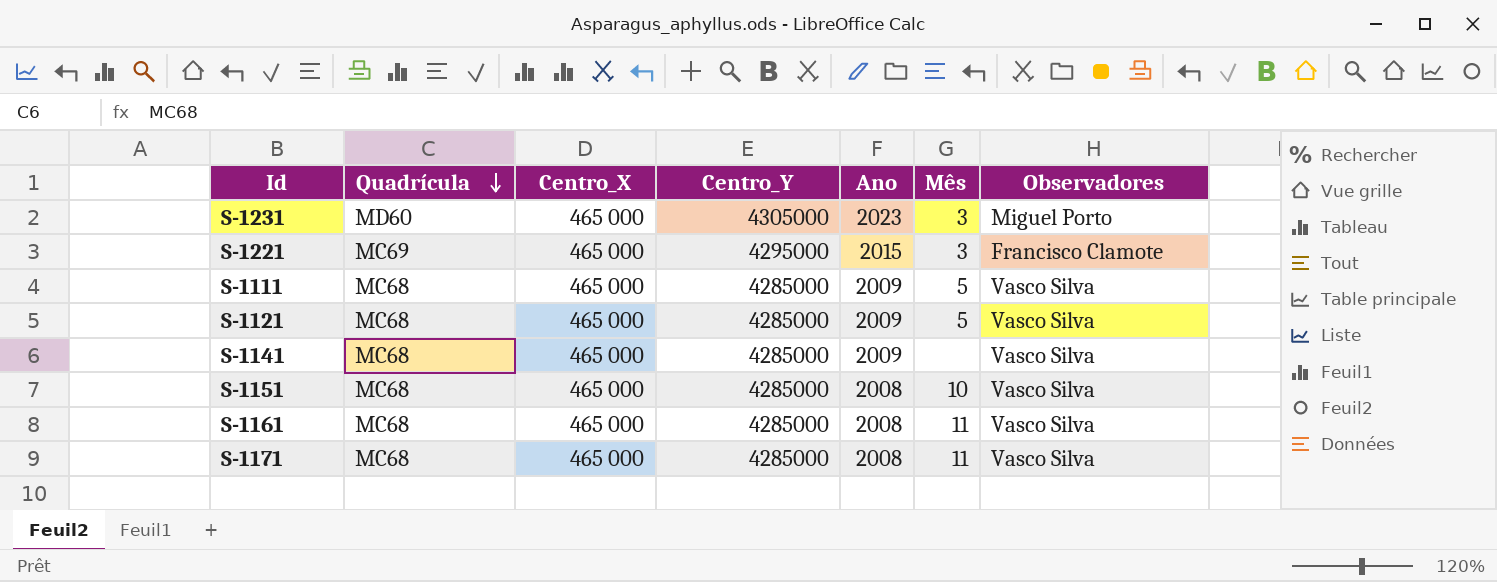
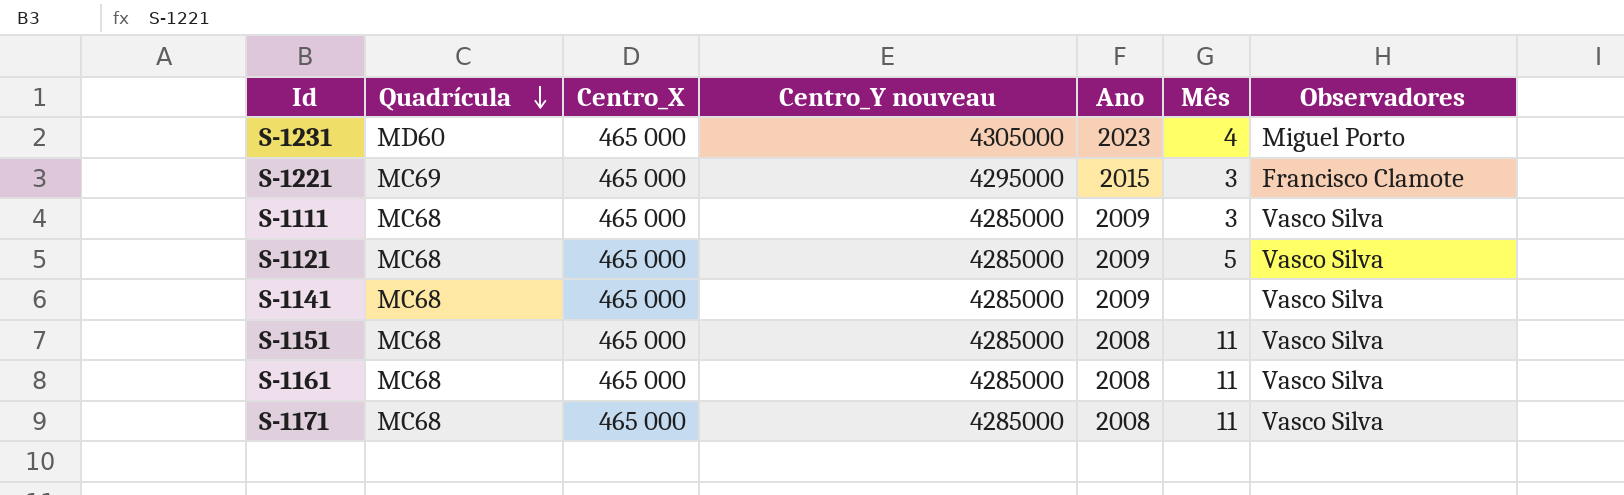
column name: Centro_Y -> Centro_Y nouveau
S-1231 | Mês: 3 -> 4
S-1111 | Mês: 5 -> 3
S-1151 | Mês: 10 -> 11

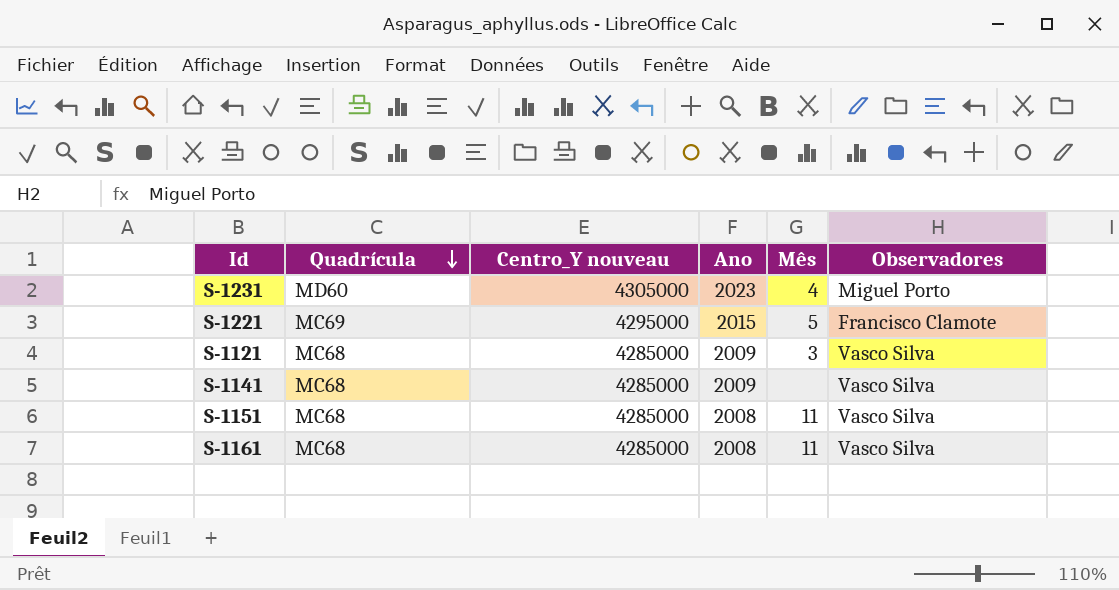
column Centro_X | position: 3 -> none
row S-1111: MC68 | 465 000 | 4285000 | 2009 | 3 | Vasco Silva -> none
row S-1171: MC68 | 465 000 | 4285000 | 2008 | 11 | Vasco Silva -> none
S-1221 | Mês: 3 -> 5
S-1121 | Mês: 5 -> 3

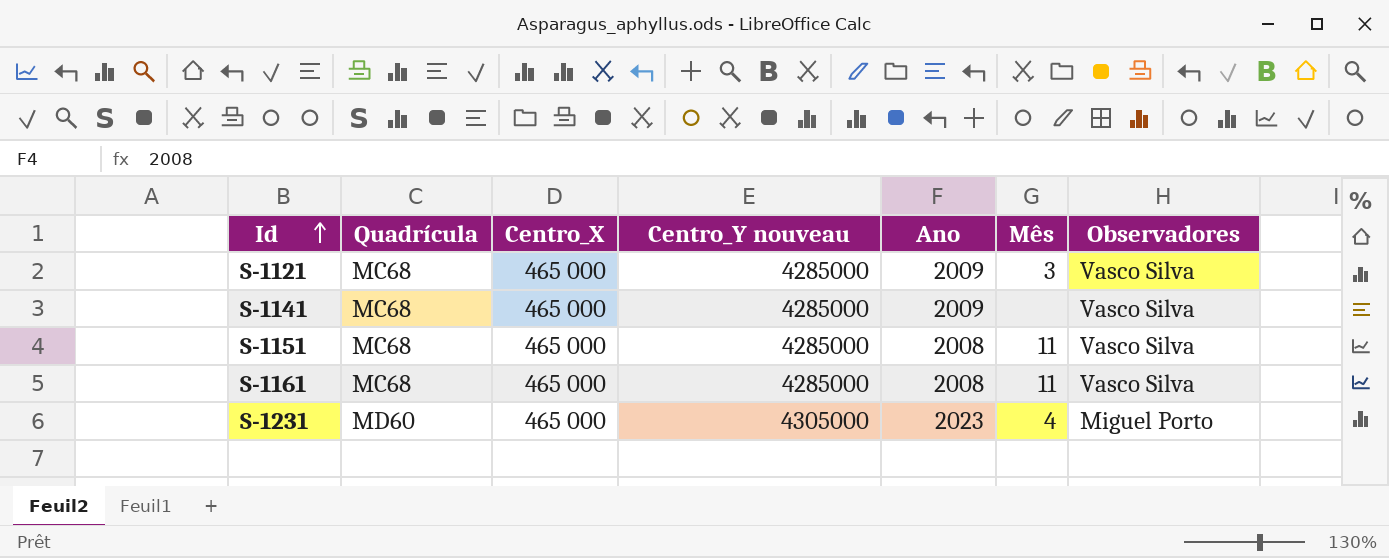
row order: Quadrícula descending -> Id ascending
column Centro_X | position: none -> 3
row S-1221: MC69 | 4295000 | 2015 | 5 | Francisco Clamote -> none

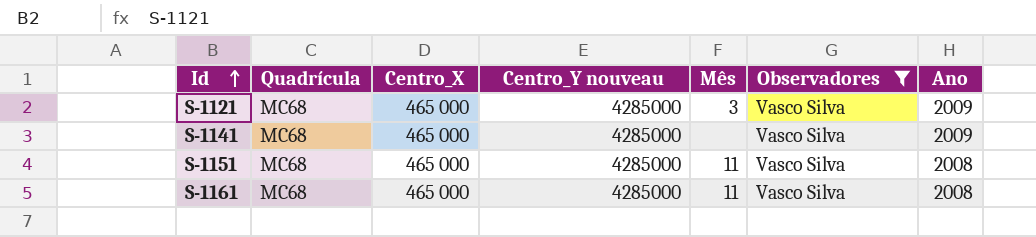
filter: none -> Observadores = Vasco Silva
column Ano | position: 5 -> 7

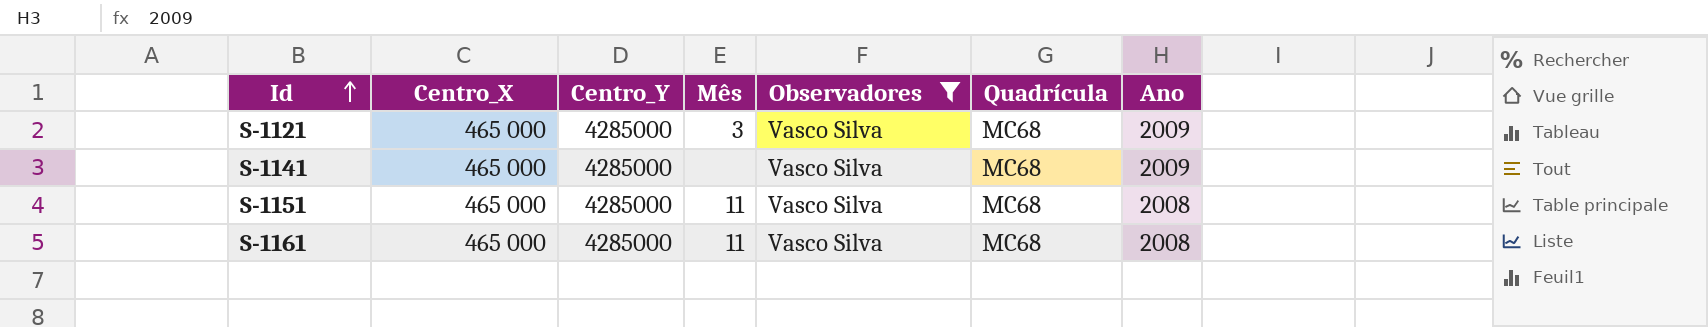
column name: Centro_Y nouveau -> Centro_Y
column Quadrícula | position: 2 -> 6

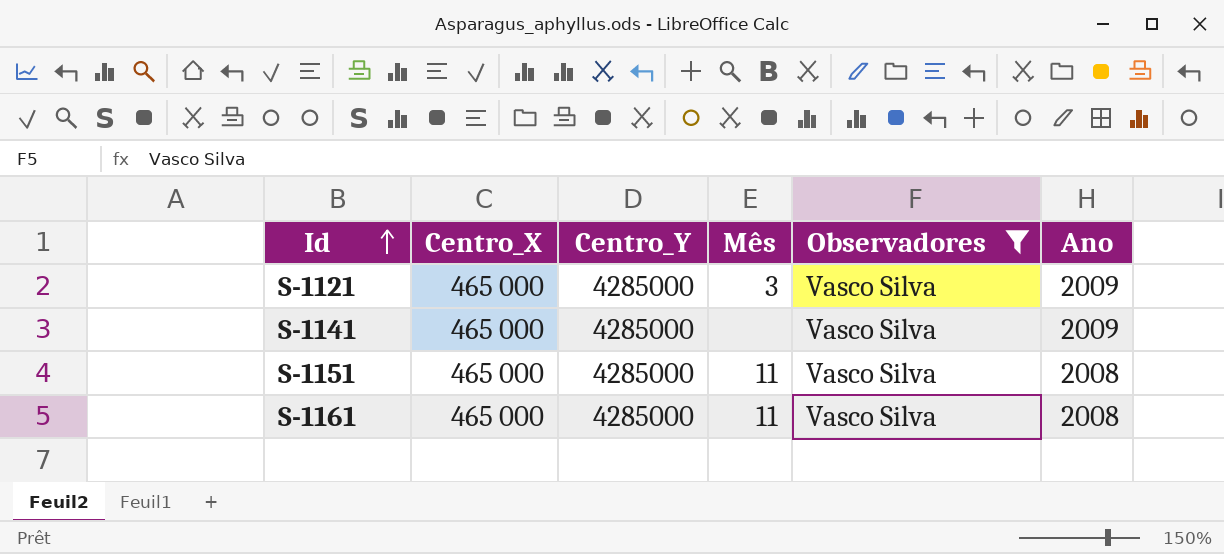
column Quadrícula | position: 6 -> none

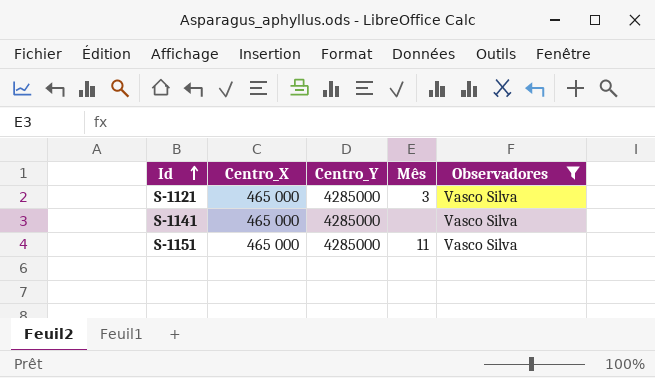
column Ano | position: 6 -> none
row S-1161: 465 000 | 4285000 | 11 | Vasco Silva | 2008 -> none

